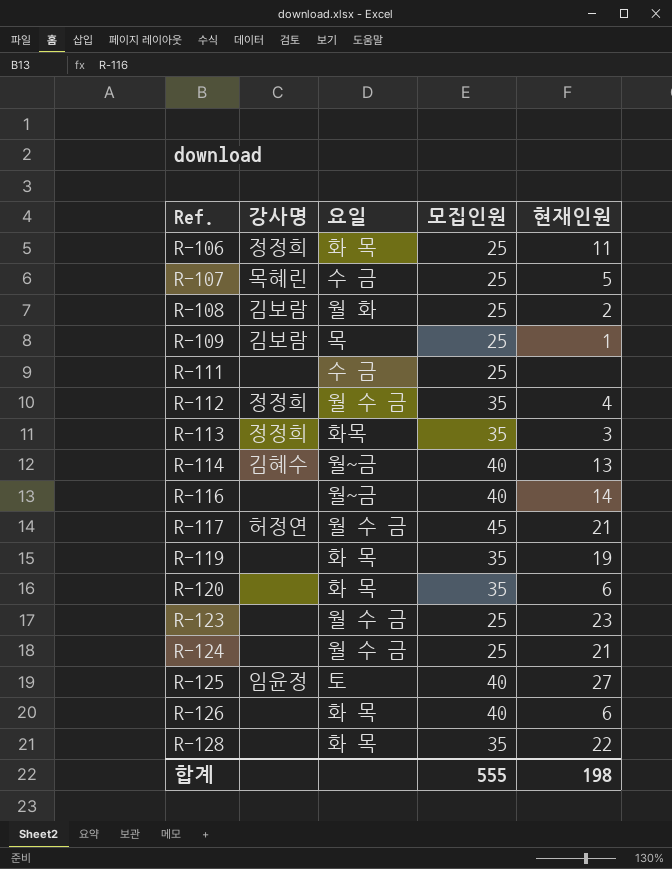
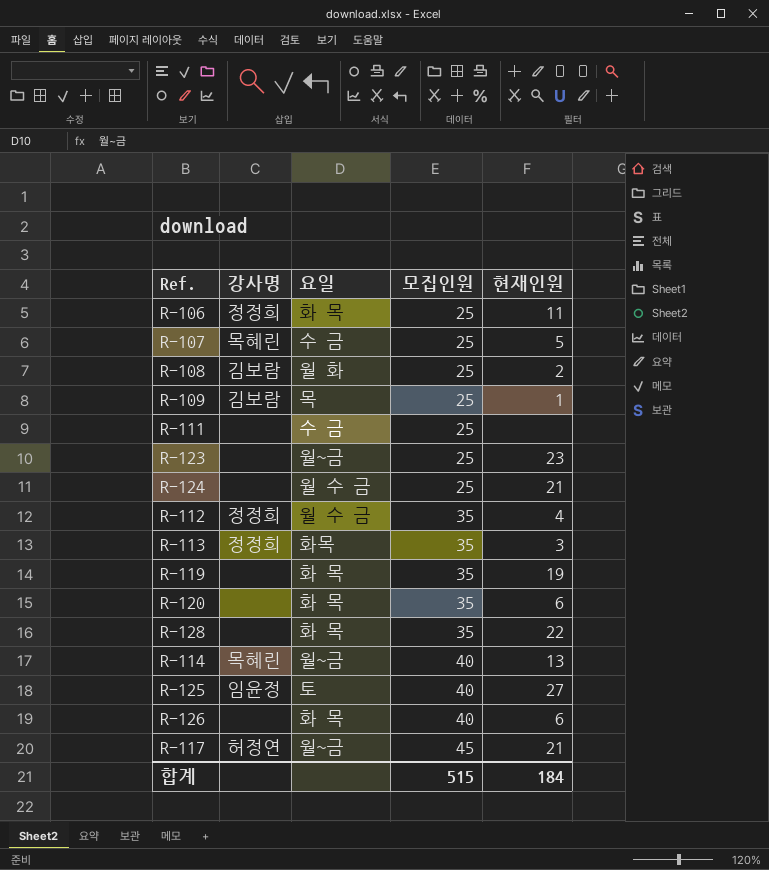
row order: Ref. ascending -> 모집인원 ascending
row R-116: none | 월~금 | 40 | 14 -> none
R-123 | 요일: 월 수 금 -> 월~금
R-114 | 강사명: 김혜수 -> 목혜린
R-117 | 요일: 월 수 금 -> 월~금
합계 | 모집인원: 555 -> 515
합계 | 현재인원: 198 -> 184

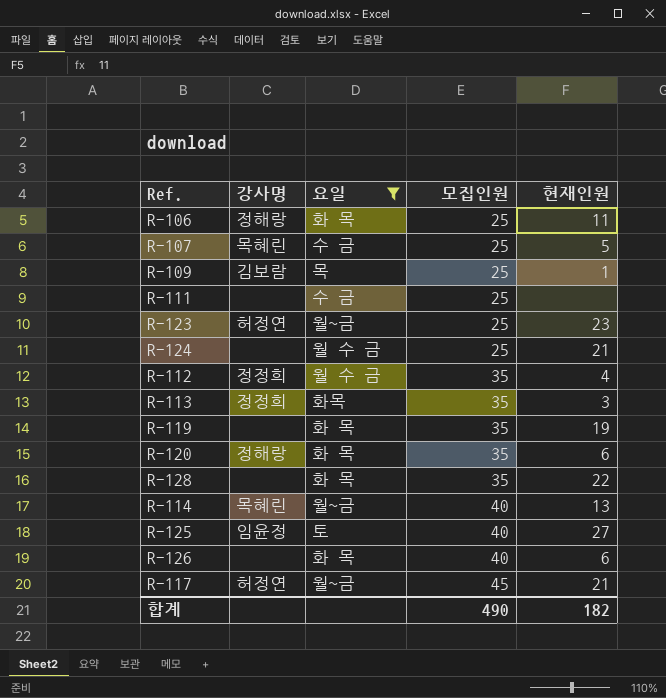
filter: none -> 요일 != 월 화
R-106 | 강사명: 정정희 -> 정해랑
R-123 | 강사명: none -> 허정연
R-120 | 강사명: none -> 정해랑
합계 | 모집인원: 515 -> 490
합계 | 현재인원: 184 -> 182

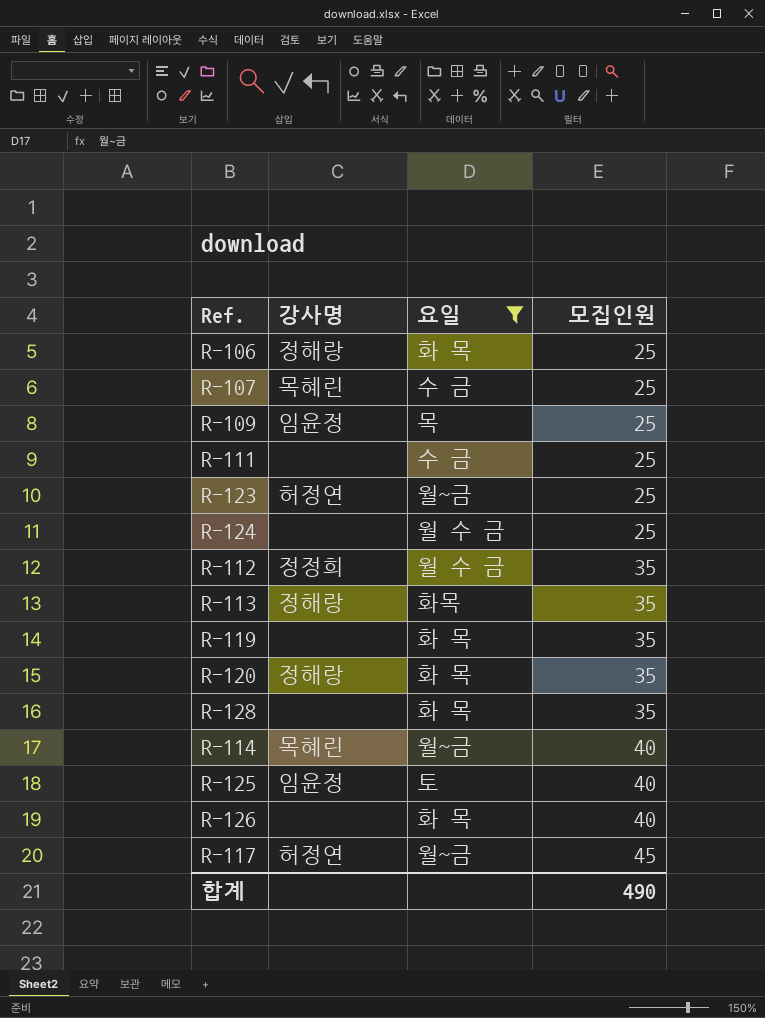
column 현재인원 | position: 5 -> none
R-109 | 강사명: 김보람 -> 임윤정
R-113 | 강사명: 정정희 -> 정해랑

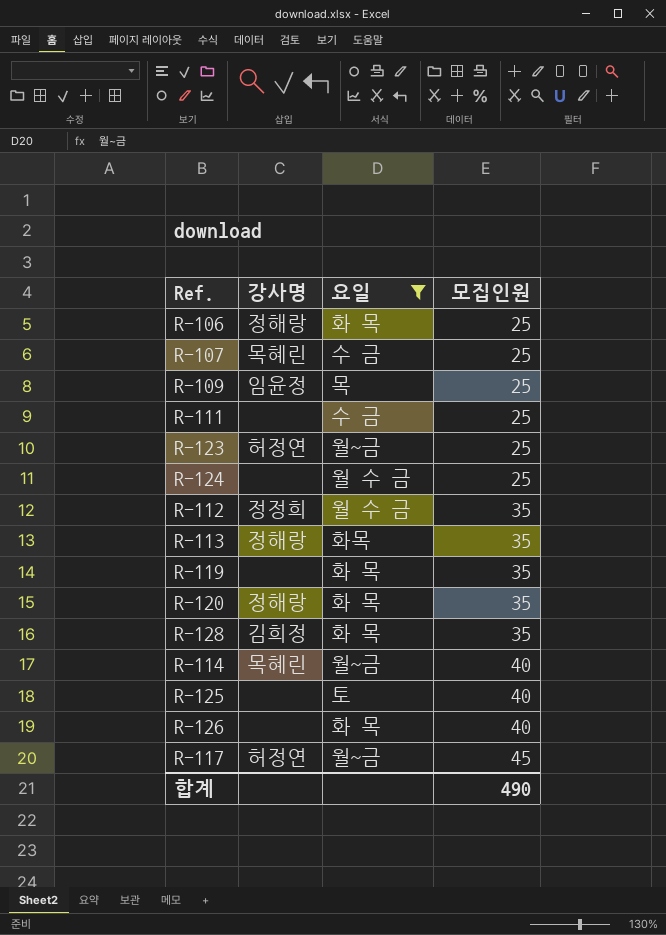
R-128 | 강사명: none -> 김희정
R-125 | 강사명: 임윤정 -> none

